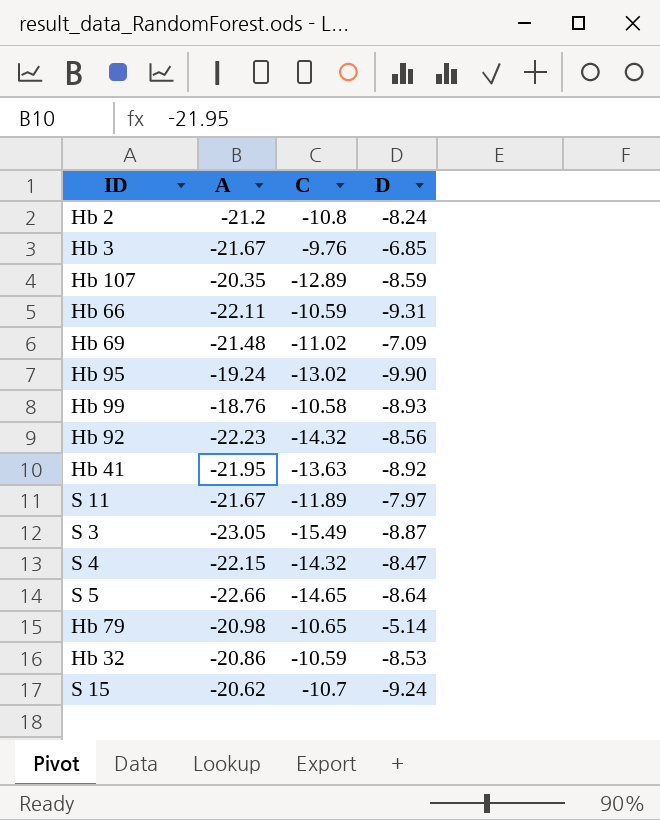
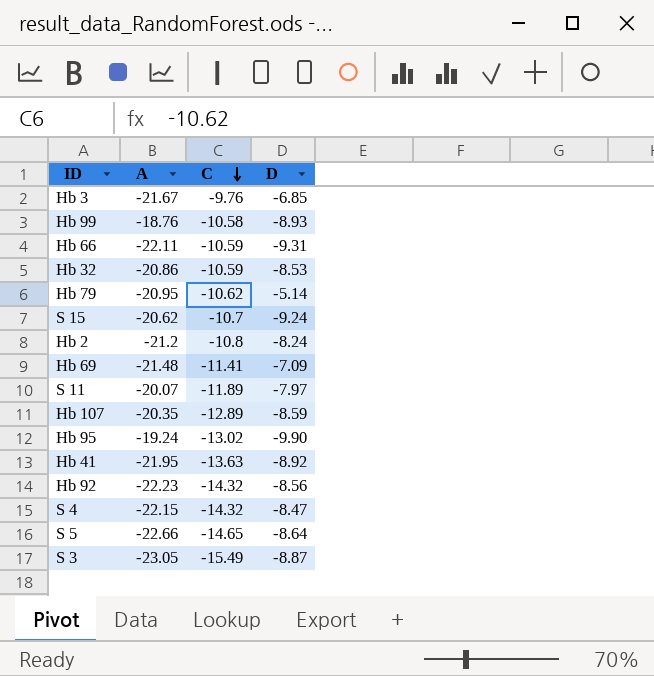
row order: none -> C descending
Hb 79 | A: -20.98 -> -20.95
Hb 79 | C: -10.65 -> -10.62
Hb 69 | C: -11.02 -> -11.41
S 11 | A: -21.67 -> -20.07

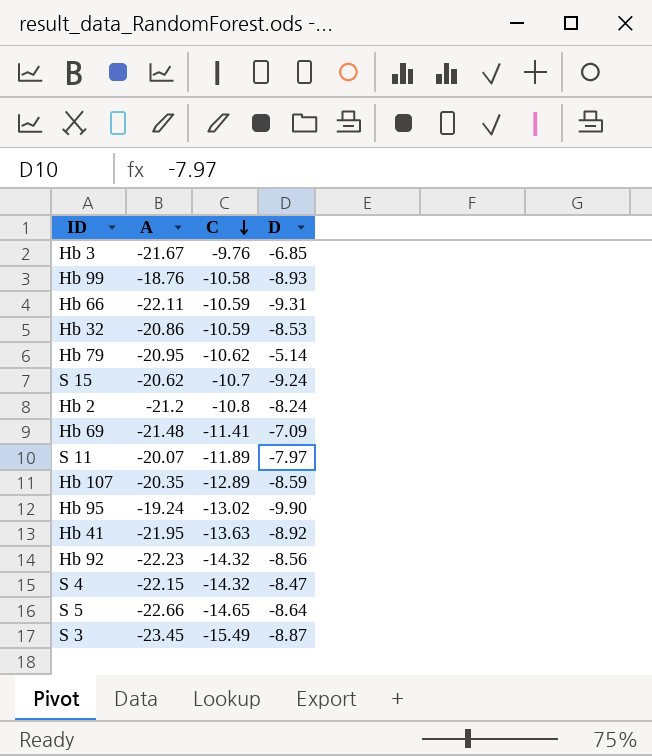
S 3 | A: -23.05 -> -23.45

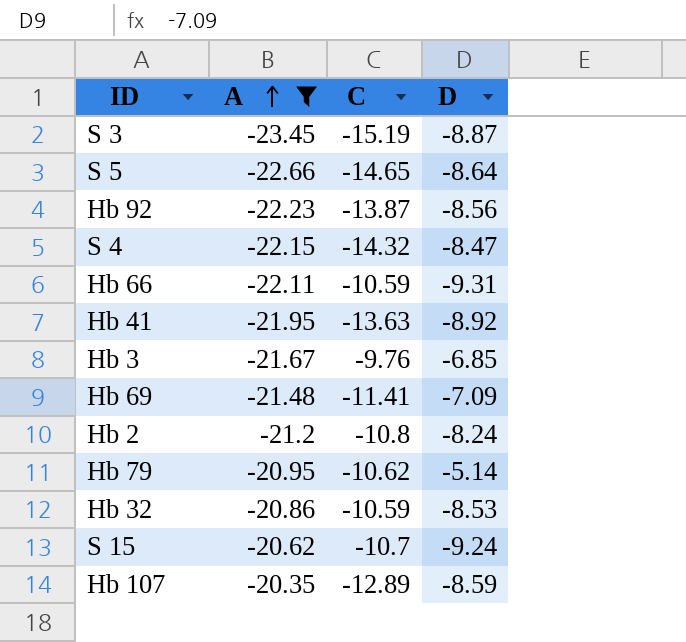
filter: none -> A <= -20.35
row order: C descending -> A ascending
S 3 | C: -15.49 -> -15.19
Hb 92 | C: -14.32 -> -13.87

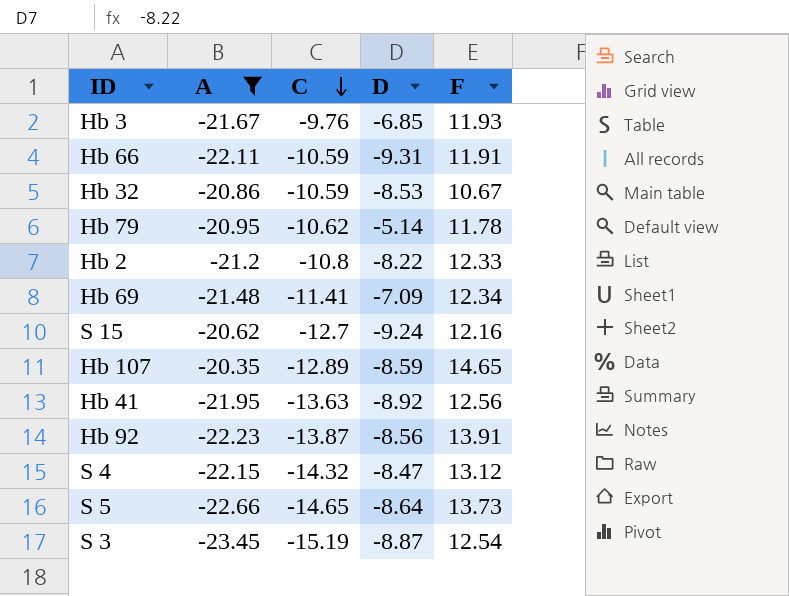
row order: A ascending -> C descending
column F | position: none -> 5
Hb 2 | D: -8.24 -> -8.22
S 15 | C: -10.7 -> -12.7

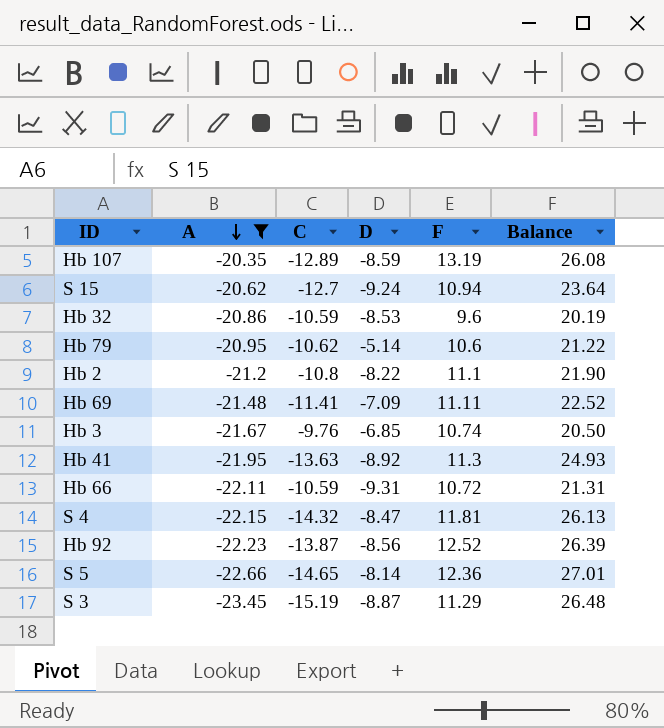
row order: C descending -> A descending
column Balance | formula: none -> [F] - [C]
Hb 107 | F: 14.65 -> 13.19
S 15 | F: 12.16 -> 10.94
Hb 32 | F: 10.67 -> 9.6
Hb 79 | F: 11.78 -> 10.6
Hb 2 | F: 12.33 -> 11.1
Hb 69 | F: 12.34 -> 11.11
Hb 3 | F: 11.93 -> 10.74
Hb 41 | F: 12.56 -> 11.3
Hb 66 | F: 11.91 -> 10.72
S 4 | F: 13.12 -> 11.81
Hb 92 | F: 13.91 -> 12.52
S 5 | D: -8.64 -> -8.14
S 5 | F: 13.73 -> 12.36
S 3 | F: 12.54 -> 11.29

